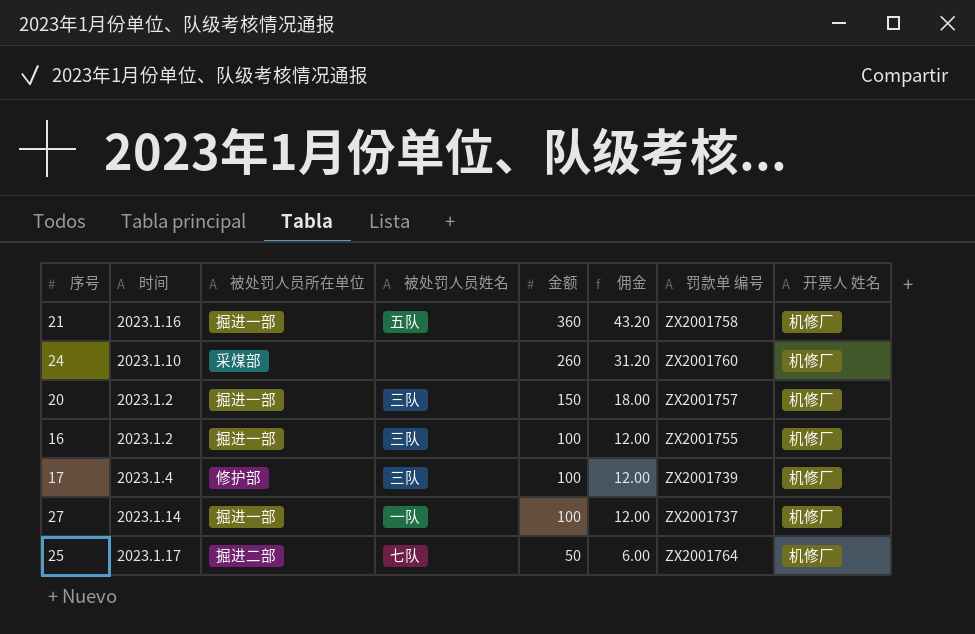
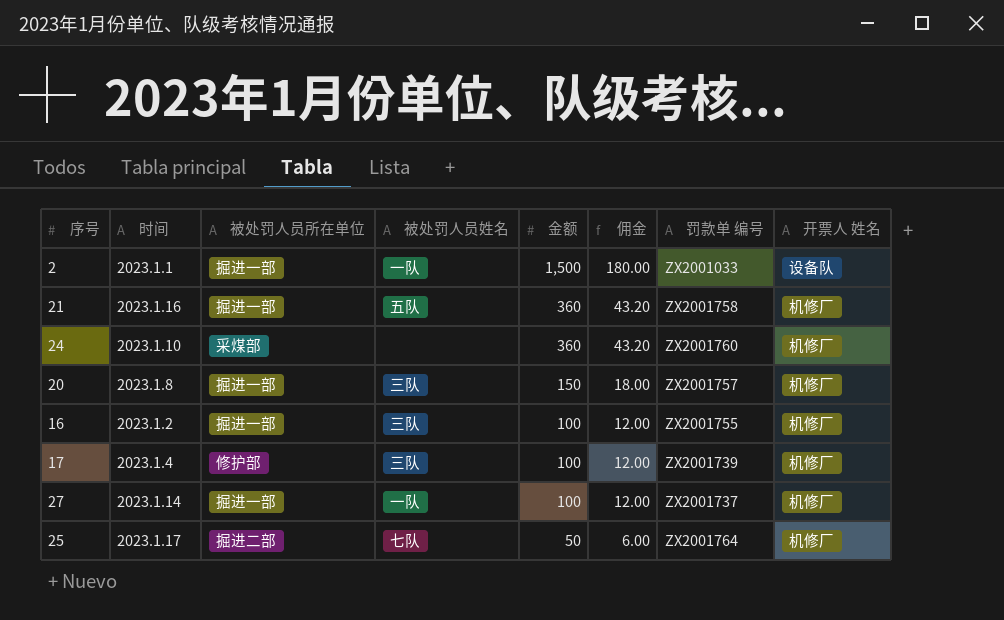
row 2: none -> 2023.1.1 | 掘进一部 | 一队 | 1,500 | 180.00 | ZX2001033 | 设备队
24 | 金额: 260 -> 360
24 | 佣金: 31.20 -> 43.20
20 | 时间: 2023.1.2 -> 2023.1.8

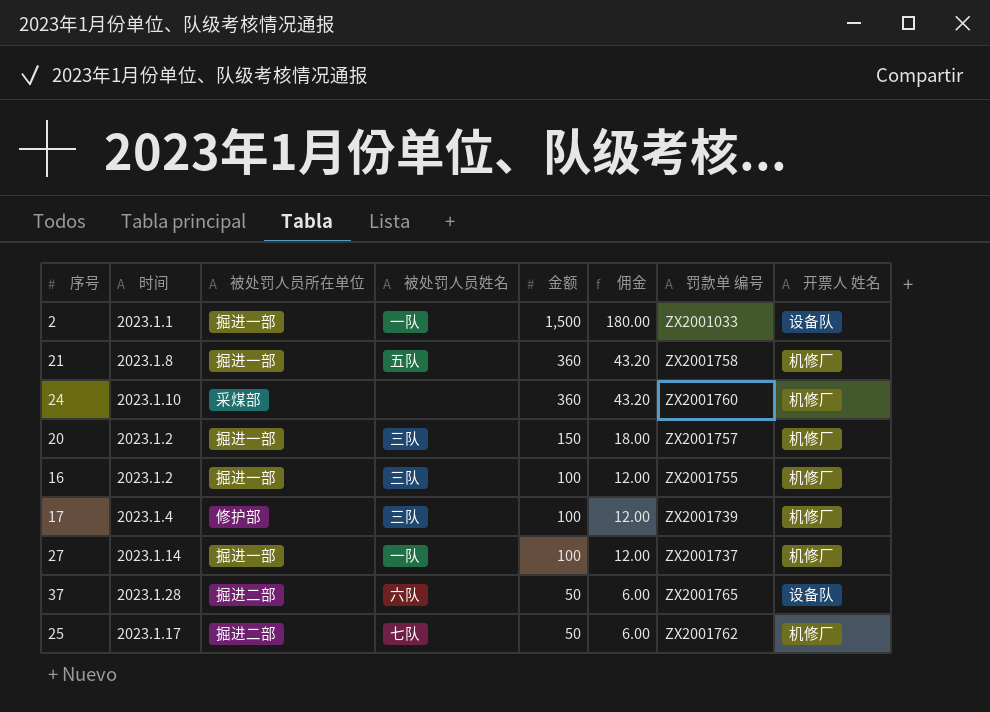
21 | 时间: 2023.1.16 -> 2023.1.8
20 | 时间: 2023.1.8 -> 2023.1.2
row 37: none -> 2023.1.28 | 掘进二部 | 六队 | 50 | 6.00 | ZX2001765 | 设备队
25 | 罚款单 编号: ZX2001764 -> ZX2001762

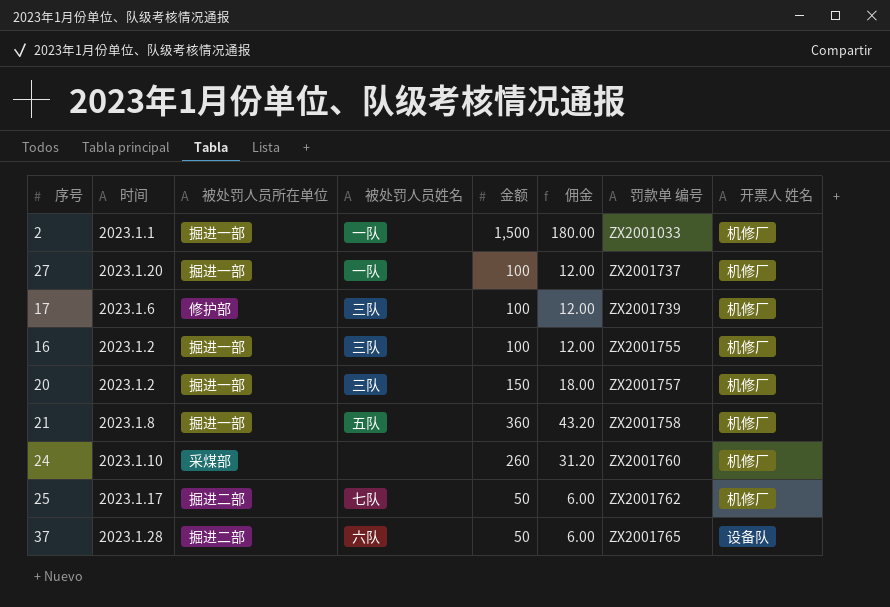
row order: 金额 descending -> 罚款单 编号 ascending
2 | 开票人 姓名: 设备队 -> 机修厂
27 | 时间: 2023.1.14 -> 2023.1.20
17 | 时间: 2023.1.4 -> 2023.1.6
24 | 金额: 360 -> 260
24 | 佣金: 43.20 -> 31.20

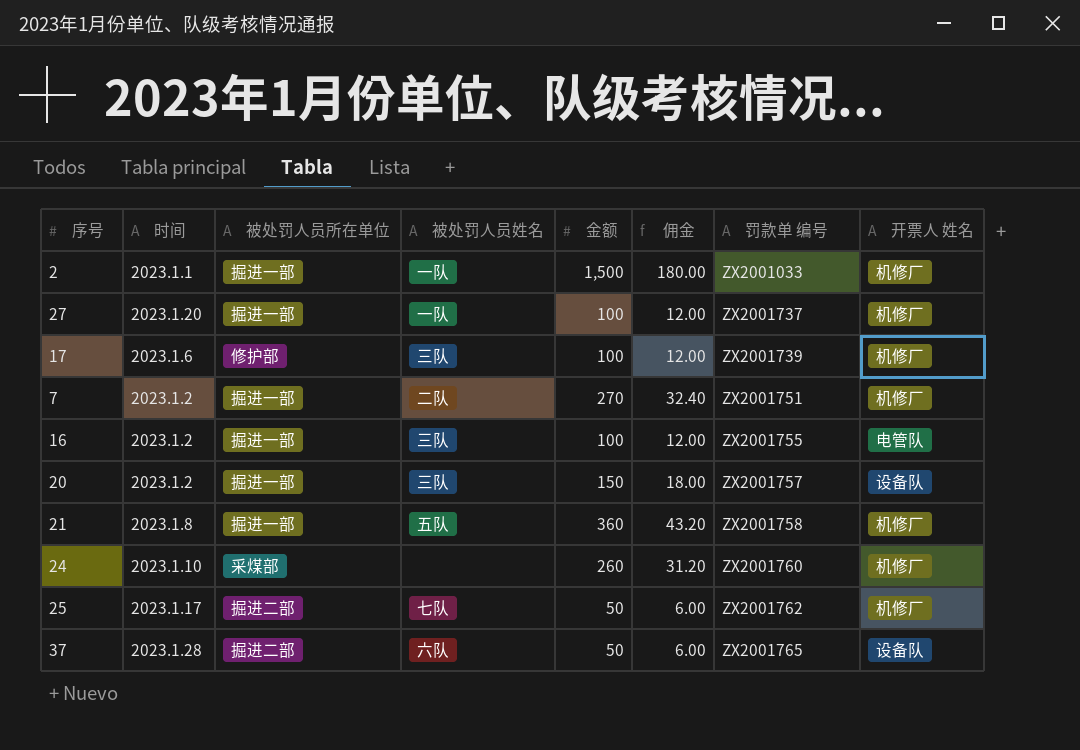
row 7: none -> 2023.1.2 | 掘进一部 | 二队 | 270 | 32.40 | ZX2001751 | 机修厂
16 | 开票人 姓名: 机修厂 -> 电管队
20 | 开票人 姓名: 机修厂 -> 设备队

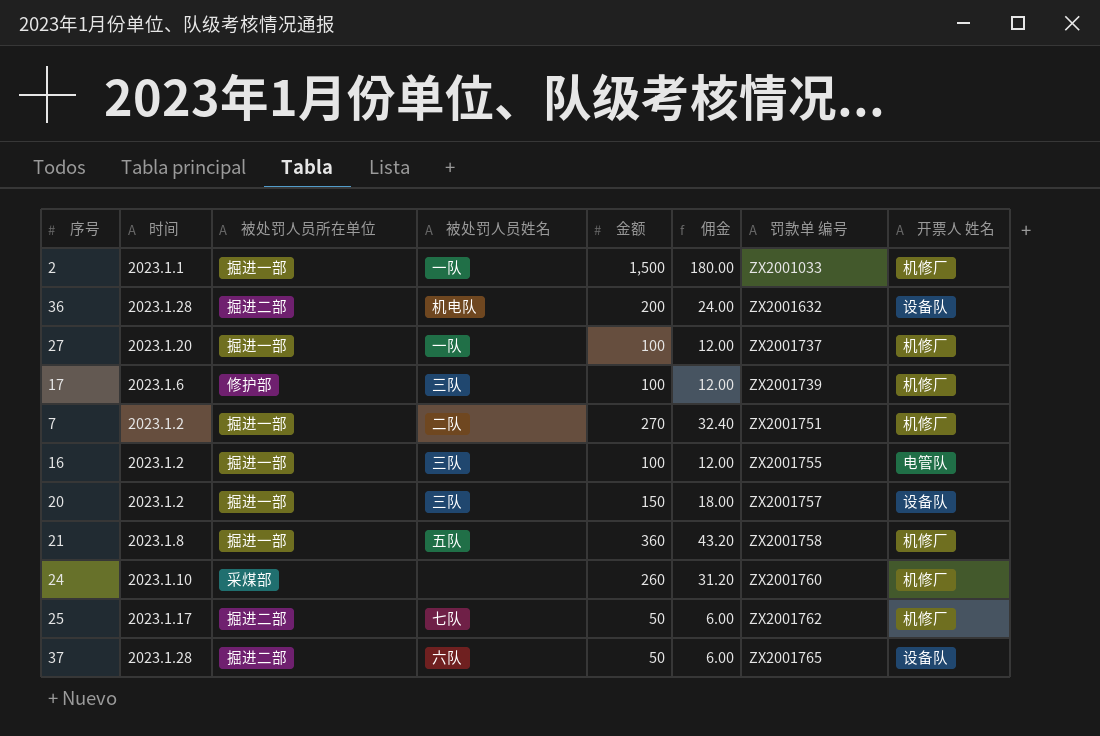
row 36: none -> 2023.1.28 | 掘进二部 | 机电队 | 200 | 24.00 | ZX2001632 | 设备队

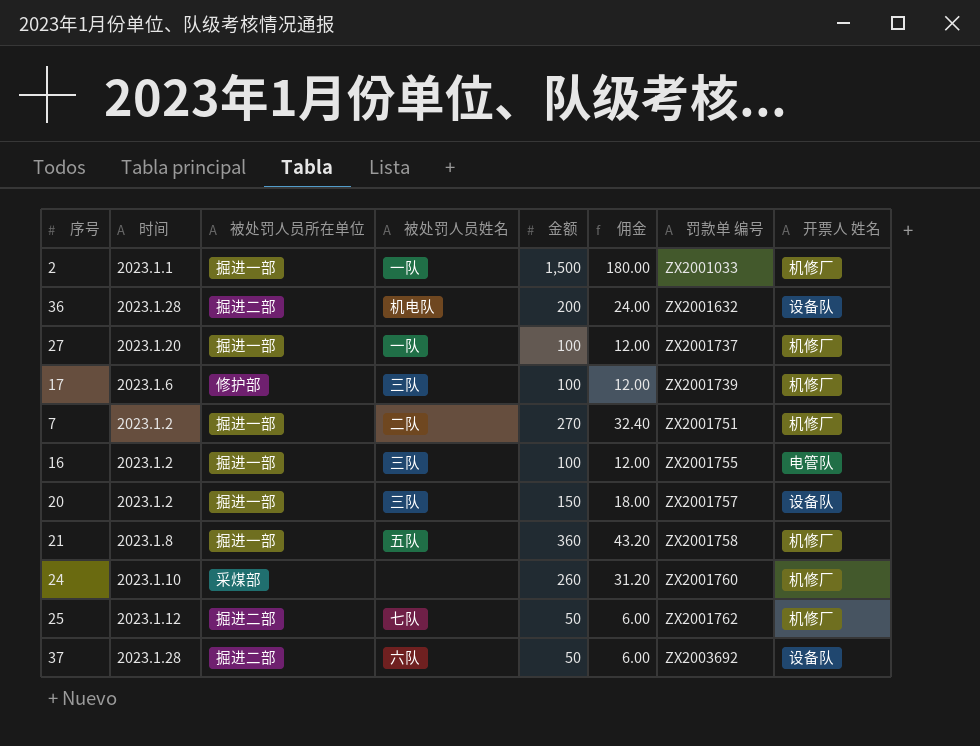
25 | 时间: 2023.1.17 -> 2023.1.12
37 | 罚款单 编号: ZX2001765 -> ZX2003692

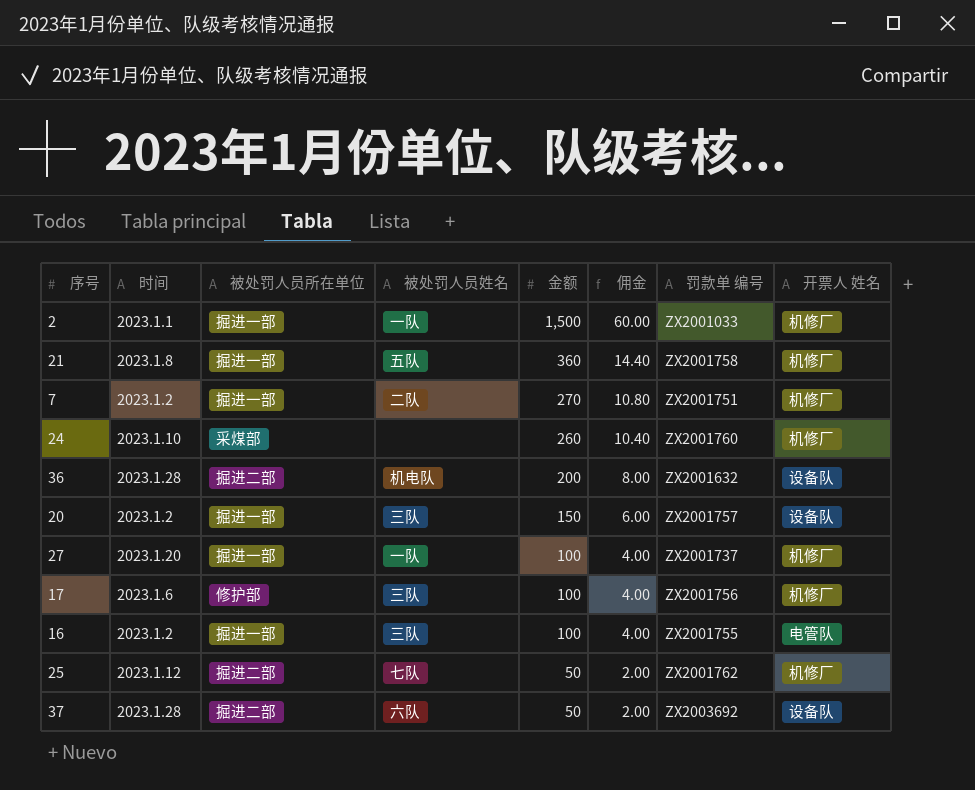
row order: 罚款单 编号 ascending -> 金额 descending
column 佣金 | formula: [金额] * 0.12 -> [金额] * 0.04
17 | 罚款单 编号: ZX2001739 -> ZX2001756

